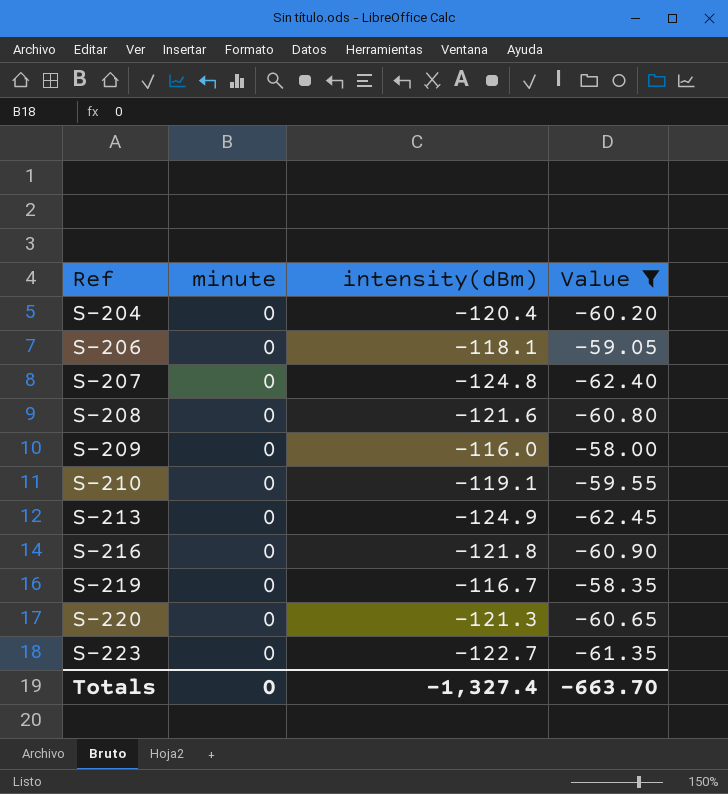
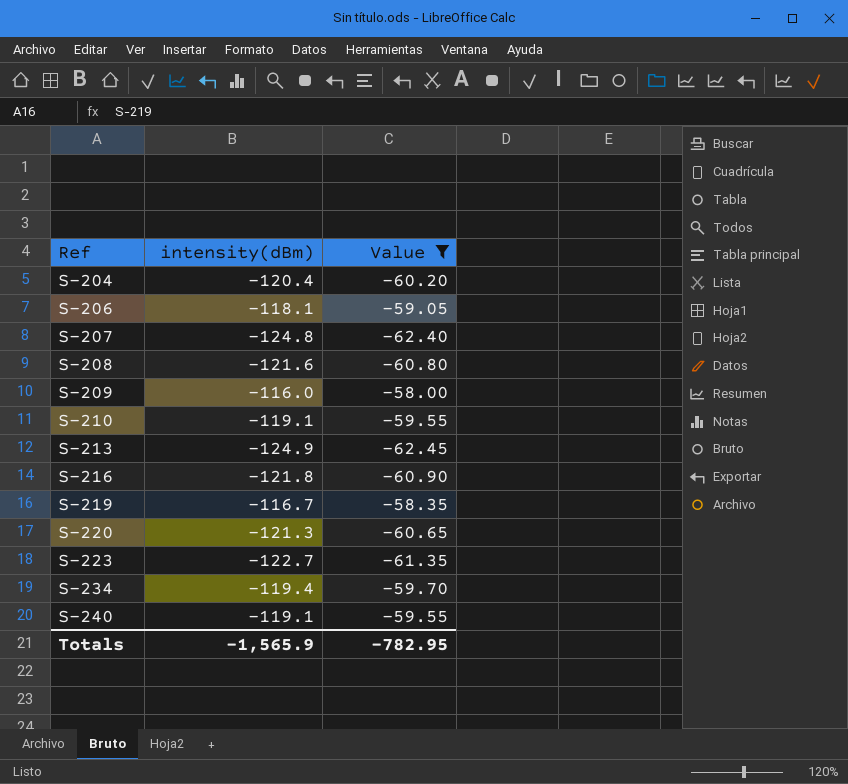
column minute | position: 2 -> none
row S-234: none -> -119.4 | -59.70
row S-240: none -> -119.1 | -59.55
Totals | intensity(dBm): -1,327.4 -> -1,565.9
Totals | Value: -663.70 -> -782.95

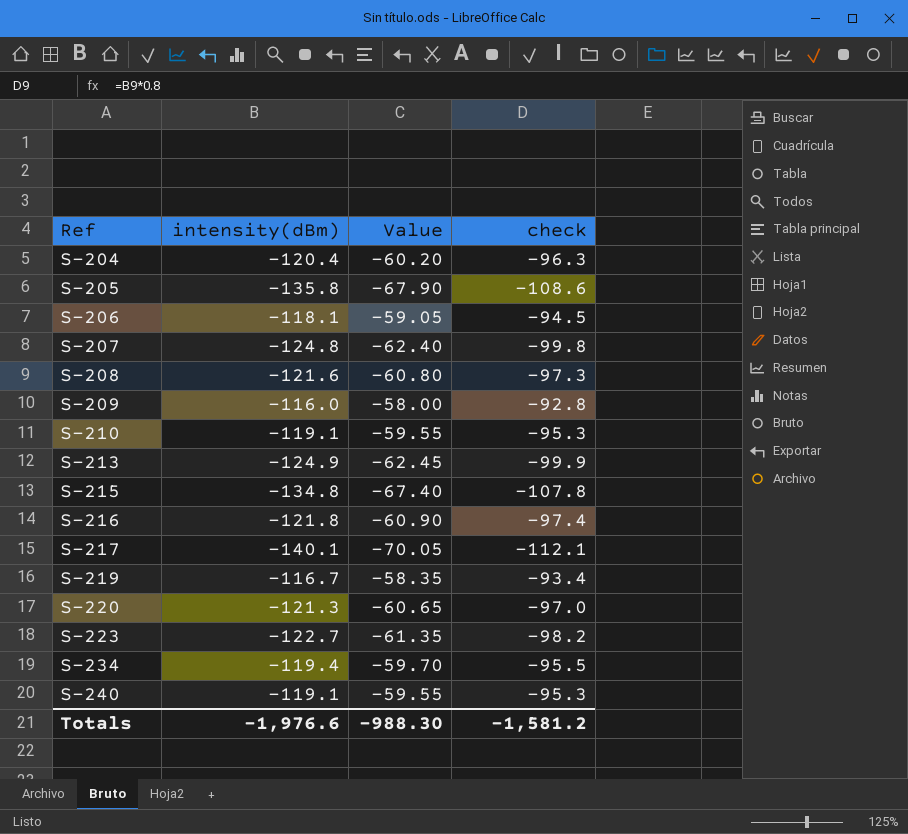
filter: Value >= -62.45 -> none
column check | formula: none -> [intensity(dBm)] * 0.8
Totals | intensity(dBm): -1,565.9 -> -1,976.6
Totals | Value: -782.95 -> -988.30

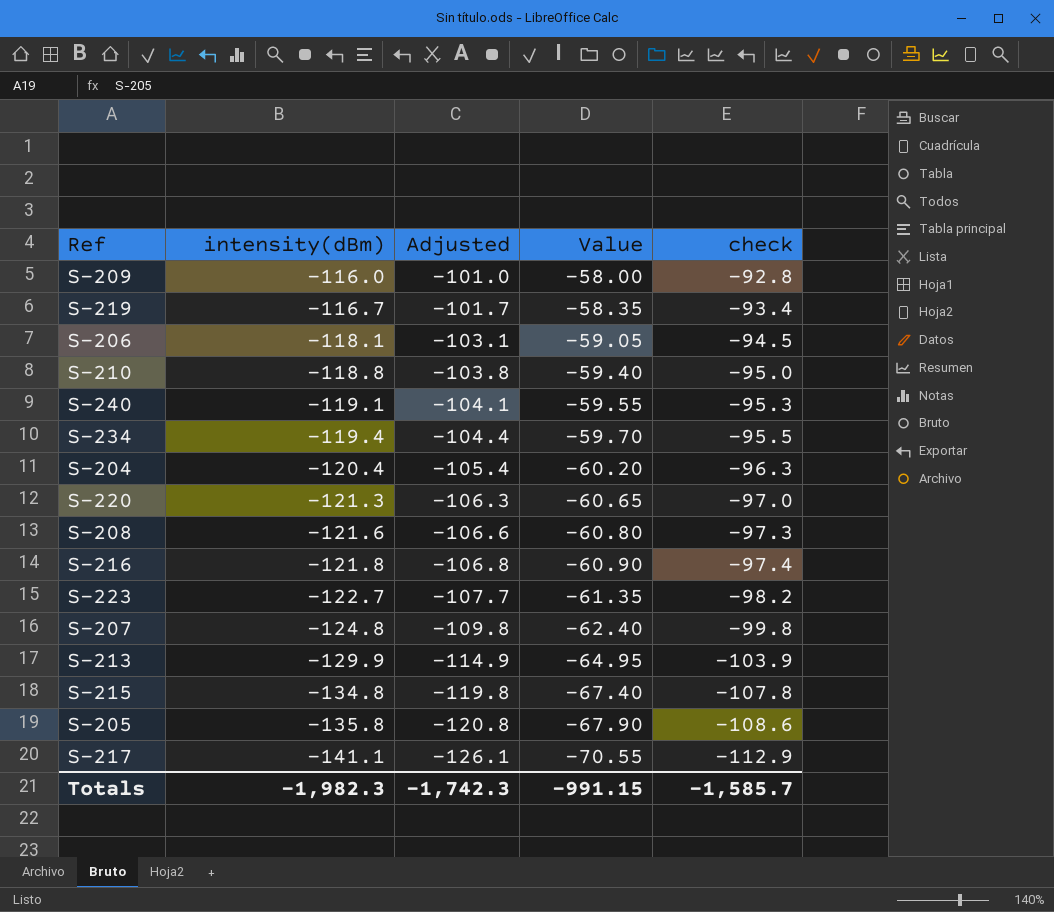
row order: Ref ascending -> intensity(dBm) descending
column Adjusted | formula: none -> [intensity(dBm)] + 15
S-210 | intensity(dBm): -119.1 -> -118.8
S-210 | Value: -59.55 -> -59.40
S-210 | check: -95.3 -> -95.0
S-213 | intensity(dBm): -124.9 -> -129.9
S-213 | Value: -62.45 -> -64.95
S-213 | check: -99.9 -> -103.9
S-217 | intensity(dBm): -140.1 -> -141.1
S-217 | Value: -70.05 -> -70.55
S-217 | check: -112.1 -> -112.9
Totals | intensity(dBm): -1,976.6 -> -1,982.3
Totals | Value: -988.30 -> -991.15
Totals | check: -1,581.2 -> -1,585.7

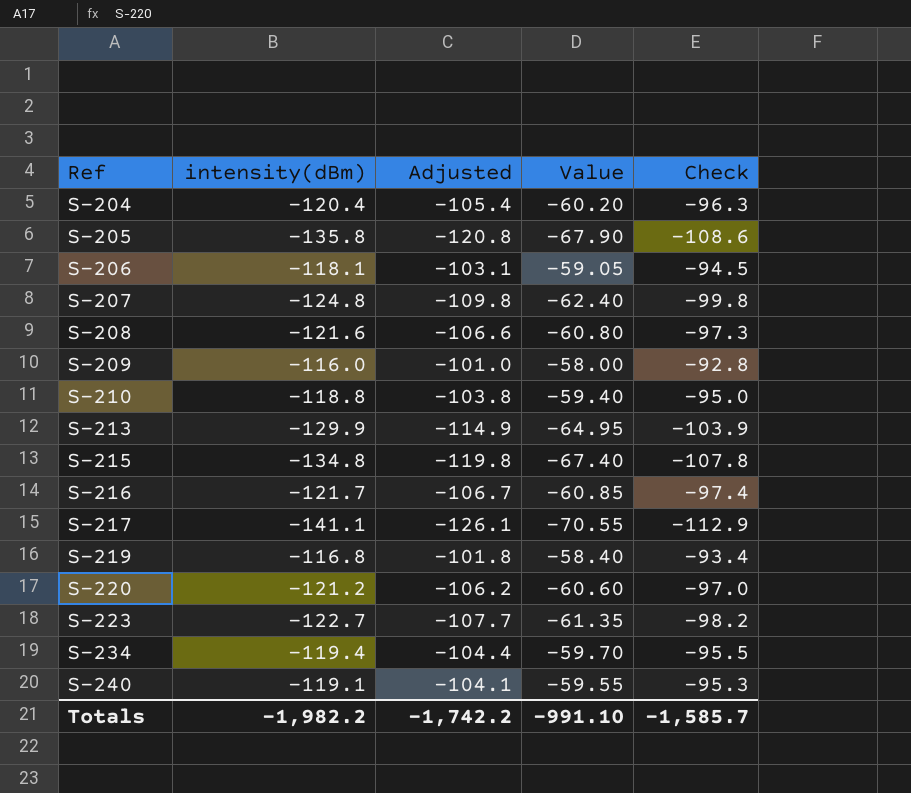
row order: intensity(dBm) descending -> Ref ascending
column name: check -> Check
S-216 | intensity(dBm): -121.8 -> -121.7
S-216 | Adjusted: -106.8 -> -106.7
S-216 | Value: -60.90 -> -60.85
S-219 | intensity(dBm): -116.7 -> -116.8
S-219 | Adjusted: -101.7 -> -101.8
S-219 | Value: -58.35 -> -58.40
S-220 | intensity(dBm): -121.3 -> -121.2
S-220 | Adjusted: -106.3 -> -106.2
S-220 | Value: -60.65 -> -60.60
Totals | intensity(dBm): -1,982.3 -> -1,982.2
Totals | Adjusted: -1,742.3 -> -1,742.2
Totals | Value: -991.15 -> -991.10

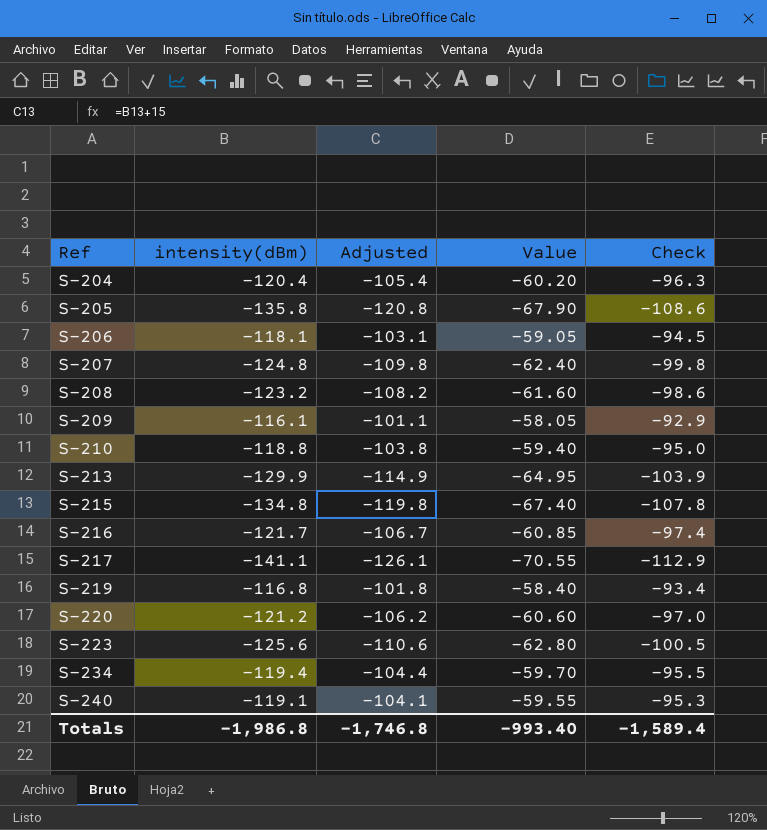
S-208 | intensity(dBm): -121.6 -> -123.2
S-208 | Adjusted: -106.6 -> -108.2
S-208 | Value: -60.80 -> -61.60
S-208 | Check: -97.3 -> -98.6
S-209 | intensity(dBm): -116.0 -> -116.1
S-209 | Adjusted: -101.0 -> -101.1
S-209 | Value: -58.00 -> -58.05
S-209 | Check: -92.8 -> -92.9
S-223 | intensity(dBm): -122.7 -> -125.6
S-223 | Adjusted: -107.7 -> -110.6
S-223 | Value: -61.35 -> -62.80
S-223 | Check: -98.2 -> -100.5
Totals | intensity(dBm): -1,982.2 -> -1,986.8
Totals | Adjusted: -1,742.2 -> -1,746.8
Totals | Value: -991.10 -> -993.40
Totals | Check: -1,585.7 -> -1,589.4

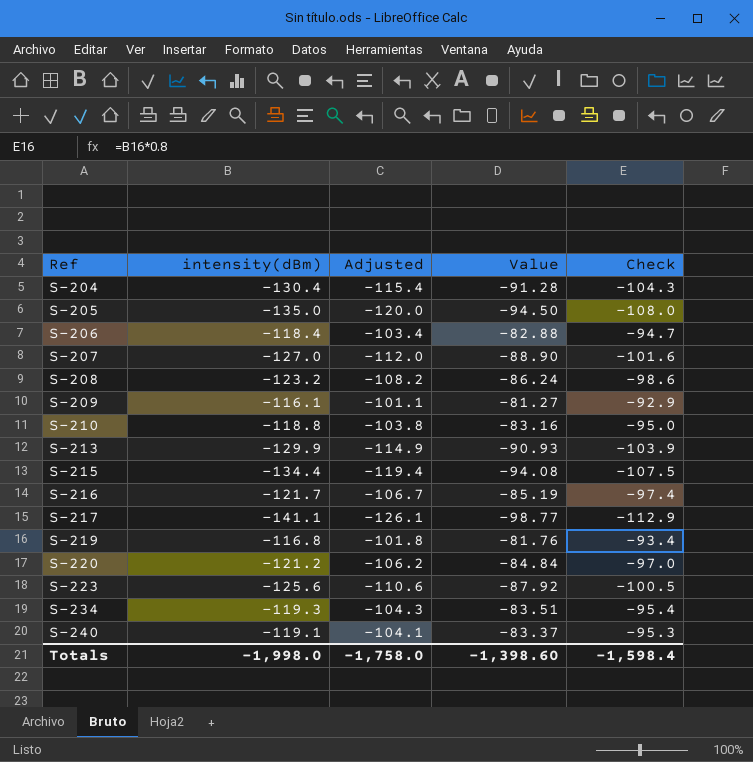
column Value | formula: [intensity(dBm)] * 0.5 -> [intensity(dBm)] * 0.7
S-204 | intensity(dBm): -120.4 -> -130.4
S-204 | Adjusted: -105.4 -> -115.4
S-204 | Check: -96.3 -> -104.3
S-205 | intensity(dBm): -135.8 -> -135.0
S-205 | Adjusted: -120.8 -> -120.0
S-205 | Check: -108.6 -> -108.0
S-206 | intensity(dBm): -118.1 -> -118.4
S-206 | Adjusted: -103.1 -> -103.4
S-206 | Check: -94.5 -> -94.7
S-207 | intensity(dBm): -124.8 -> -127.0
S-207 | Adjusted: -109.8 -> -112.0
S-207 | Check: -99.8 -> -101.6
S-215 | intensity(dBm): -134.8 -> -134.4
S-215 | Adjusted: -119.8 -> -119.4
S-215 | Check: -107.8 -> -107.5
S-234 | intensity(dBm): -119.4 -> -119.3
S-234 | Adjusted: -104.4 -> -104.3
S-234 | Check: -95.5 -> -95.4
Totals | intensity(dBm): -1,986.8 -> -1,998.0
Totals | Adjusted: -1,746.8 -> -1,758.0
Totals | Value: -993.40 -> -1,398.60
Totals | Check: -1,589.4 -> -1,598.4

